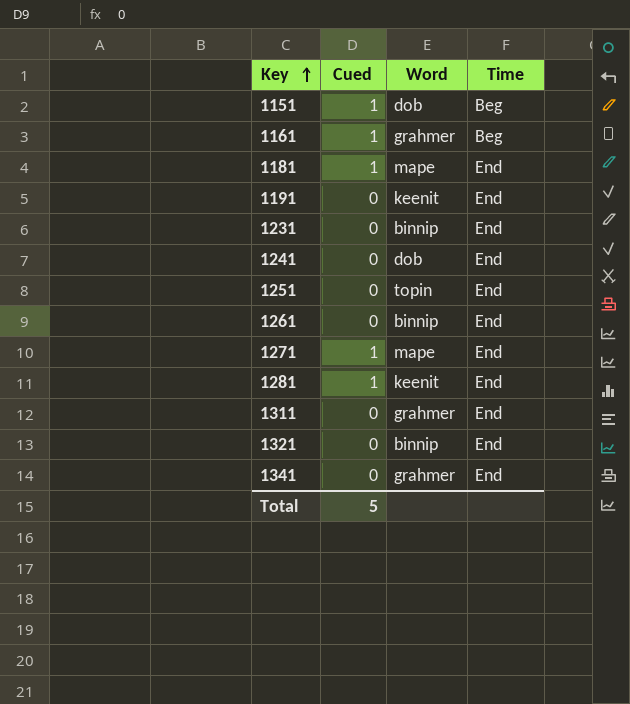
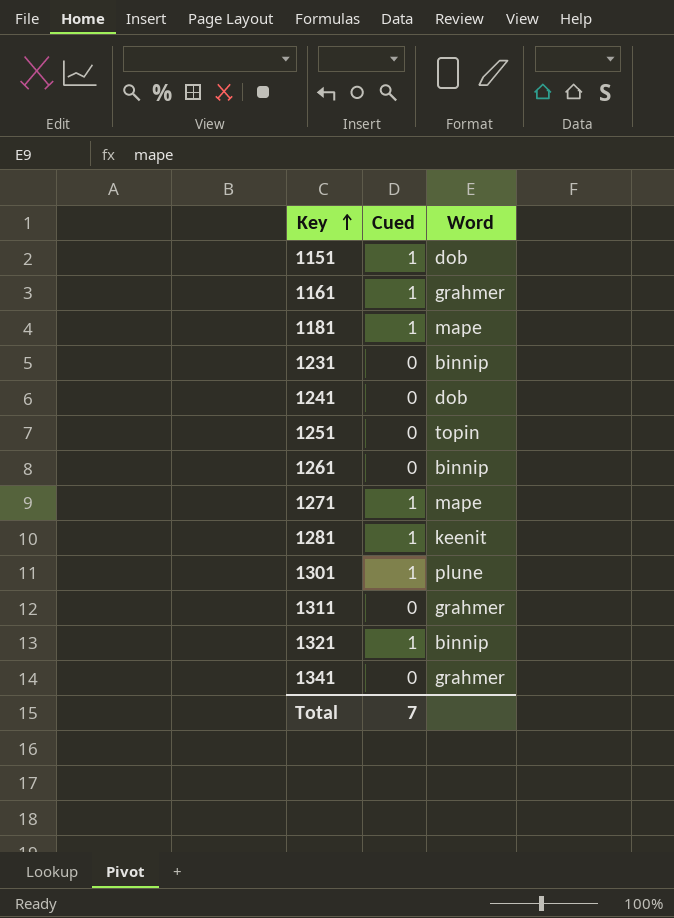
column Time | position: 4 -> none
row 1191: 0 | keenit | End -> none
row 1301: none -> 1 | plune
1321 | Cued: 0 -> 1
Total | Cued: 5 -> 7

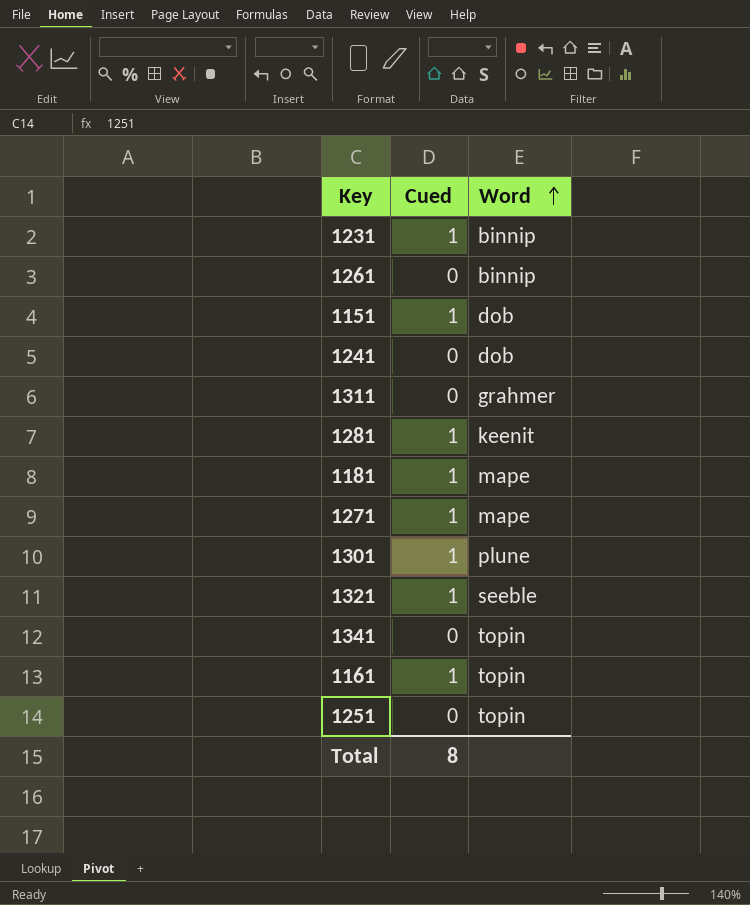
row order: Key ascending -> Word ascending
1231 | Cued: 0 -> 1
1321 | Word: binnip -> seeble
1341 | Word: grahmer -> topin
1161 | Word: grahmer -> topin
Total | Cued: 7 -> 8

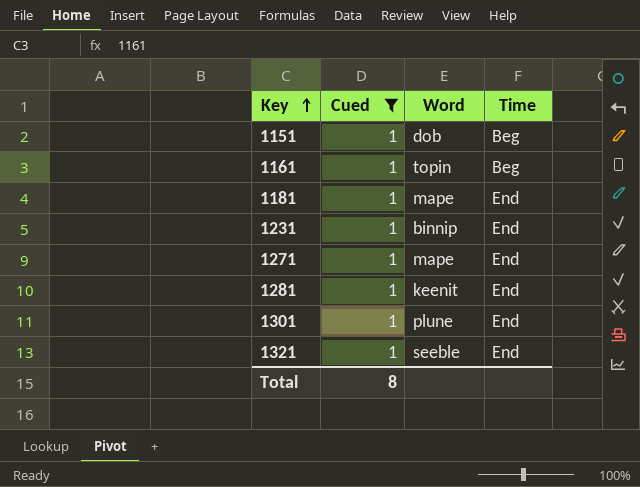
filter: none -> Cued = 1
row order: Word ascending -> Key ascending
column Time | position: none -> 4

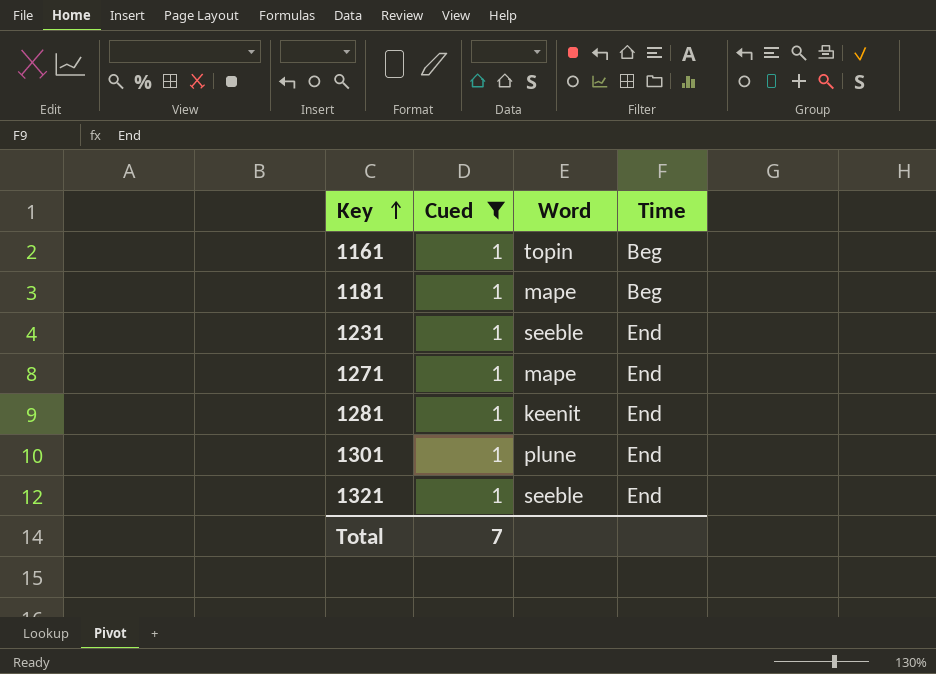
row 1151: 1 | dob | Beg -> none
1181 | Time: End -> Beg
1231 | Word: binnip -> seeble
Total | Cued: 8 -> 7

